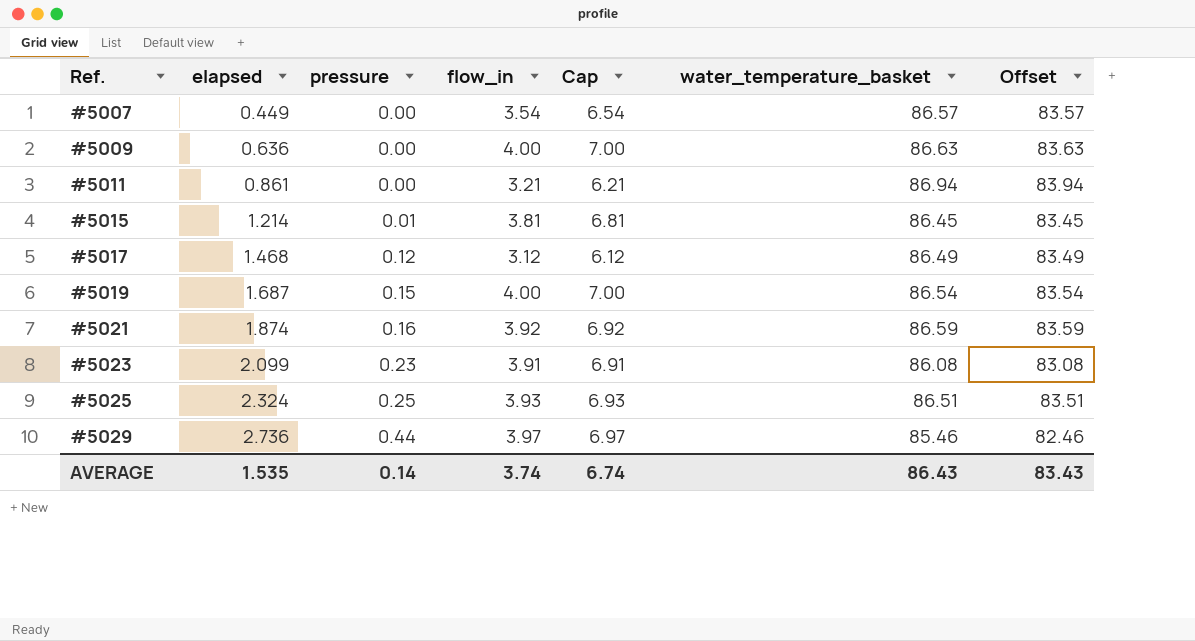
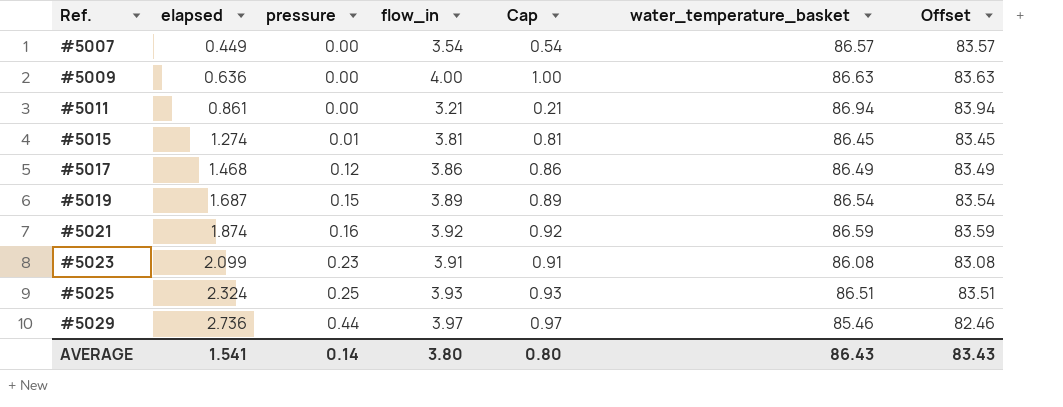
column Cap | formula: [flow_in] + 3 -> [flow_in] - 3
#5015 | elapsed: 1.214 -> 1.274
#5017 | flow_in: 3.12 -> 3.86
#5019 | flow_in: 4.00 -> 3.89
AVERAGE | elapsed: 1.535 -> 1.541
AVERAGE | flow_in: 3.74 -> 3.80
AVERAGE | Cap: 6.74 -> 0.80

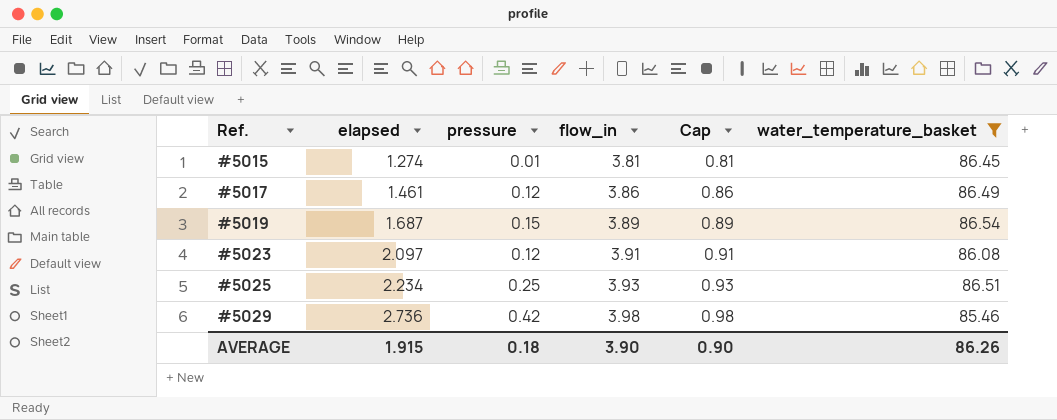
filter: none -> water_temperature_basket <= 86.54
column Offset | formula: [water_temperature_basket] - 3 -> none
#5017 | elapsed: 1.468 -> 1.461
#5023 | elapsed: 2.099 -> 2.097
#5023 | pressure: 0.23 -> 0.12
#5025 | elapsed: 2.324 -> 2.234
#5029 | pressure: 0.44 -> 0.42
#5029 | flow_in: 3.97 -> 3.98
#5029 | Cap: 0.97 -> 0.98
AVERAGE | elapsed: 1.541 -> 1.915
AVERAGE | pressure: 0.14 -> 0.18
AVERAGE | flow_in: 3.80 -> 3.90
AVERAGE | Cap: 0.80 -> 0.90
AVERAGE | water_temperature_basket: 86.43 -> 86.26

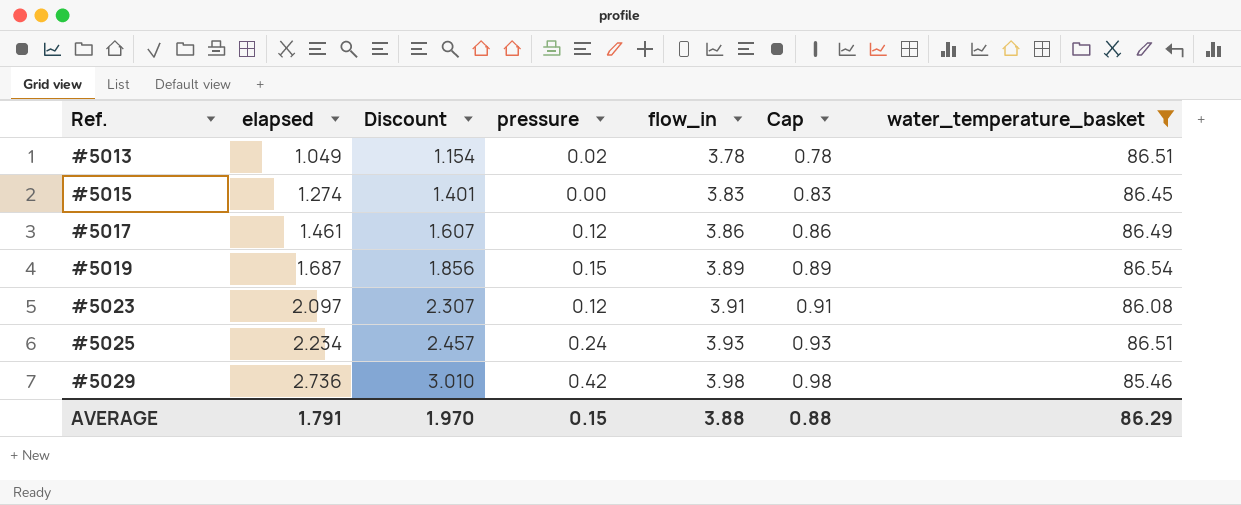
column Discount | formula: none -> [elapsed] * 1.1
row #5013: none -> 1.049 | 1.154 | 0.02 | 3.78 | 0.78 | 86.51
#5015 | pressure: 0.01 -> 0.00
#5015 | flow_in: 3.81 -> 3.83
#5015 | Cap: 0.81 -> 0.83
#5025 | pressure: 0.25 -> 0.24
AVERAGE | elapsed: 1.915 -> 1.791
AVERAGE | pressure: 0.18 -> 0.15
AVERAGE | flow_in: 3.90 -> 3.88
AVERAGE | Cap: 0.90 -> 0.88
AVERAGE | water_temperature_basket: 86.26 -> 86.29

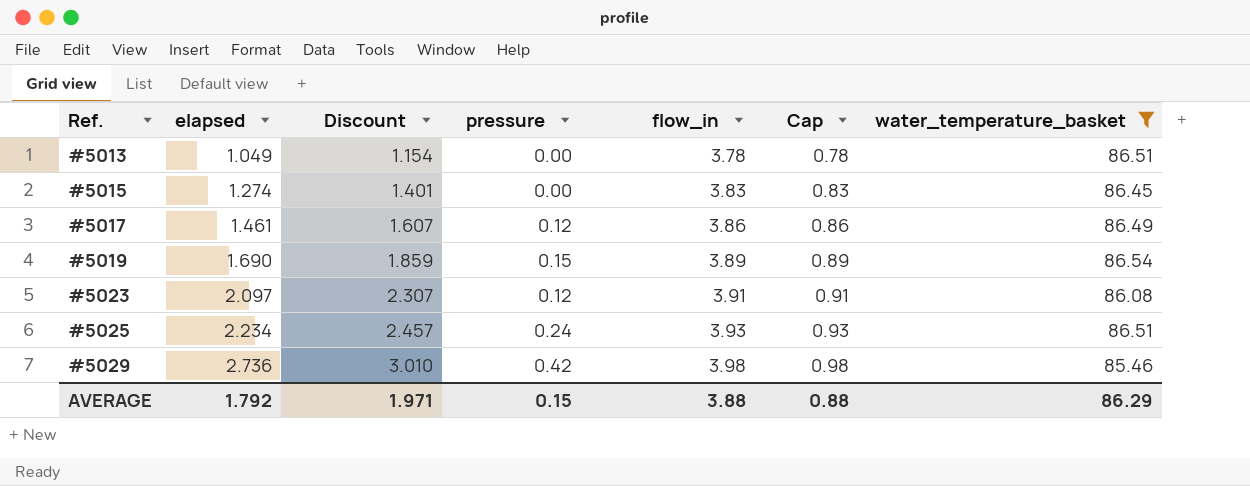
#5013 | pressure: 0.02 -> 0.00
#5019 | elapsed: 1.687 -> 1.690
#5019 | Discount: 1.856 -> 1.859
AVERAGE | elapsed: 1.791 -> 1.792
AVERAGE | Discount: 1.970 -> 1.971

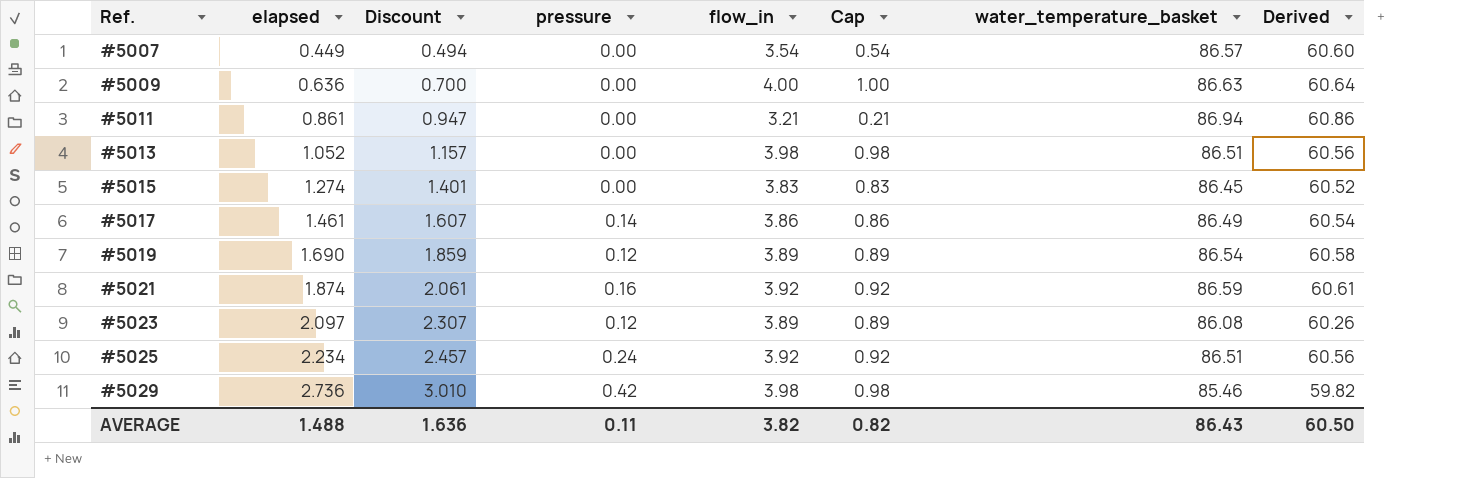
filter: water_temperature_basket <= 86.54 -> none
column Derived | formula: none -> [water_temperature_basket] * 0.7
#5013 | elapsed: 1.049 -> 1.052
#5013 | Discount: 1.154 -> 1.157
#5013 | flow_in: 3.78 -> 3.98
#5013 | Cap: 0.78 -> 0.98
#5017 | pressure: 0.12 -> 0.14
#5019 | pressure: 0.15 -> 0.12
#5023 | flow_in: 3.91 -> 3.89
#5023 | Cap: 0.91 -> 0.89
#5025 | flow_in: 3.93 -> 3.92
#5025 | Cap: 0.93 -> 0.92
AVERAGE | elapsed: 1.792 -> 1.488
AVERAGE | Discount: 1.971 -> 1.636
AVERAGE | pressure: 0.15 -> 0.11
AVERAGE | flow_in: 3.88 -> 3.82
AVERAGE | Cap: 0.88 -> 0.82
AVERAGE | water_temperature_basket: 86.29 -> 86.43

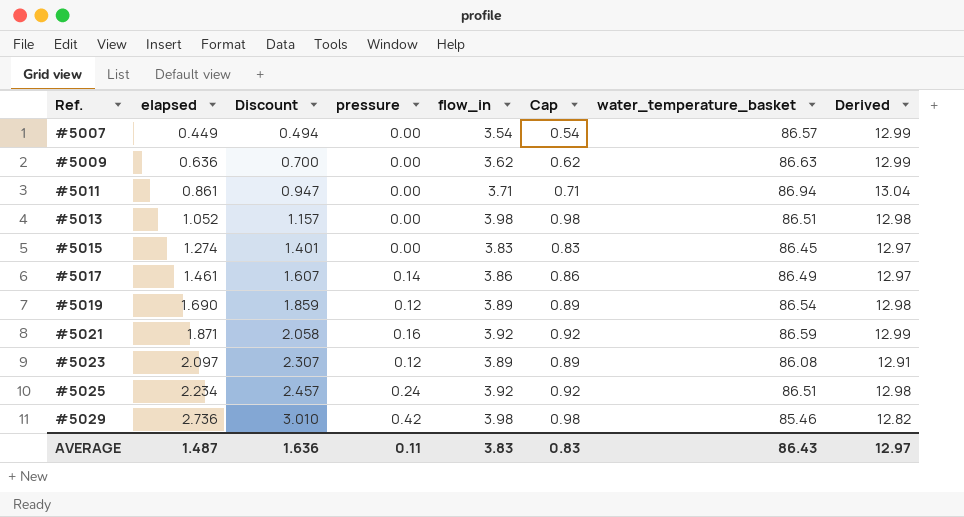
column Derived | formula: [water_temperature_basket] * 0.7 -> [water_temperature_basket] * 0.15
#5009 | flow_in: 4.00 -> 3.62
#5009 | Cap: 1.00 -> 0.62
#5011 | flow_in: 3.21 -> 3.71
#5011 | Cap: 0.21 -> 0.71
#5021 | elapsed: 1.874 -> 1.871
#5021 | Discount: 2.061 -> 2.058
AVERAGE | elapsed: 1.488 -> 1.487
AVERAGE | flow_in: 3.82 -> 3.83
AVERAGE | Cap: 0.82 -> 0.83
AVERAGE | Derived: 60.50 -> 12.97

